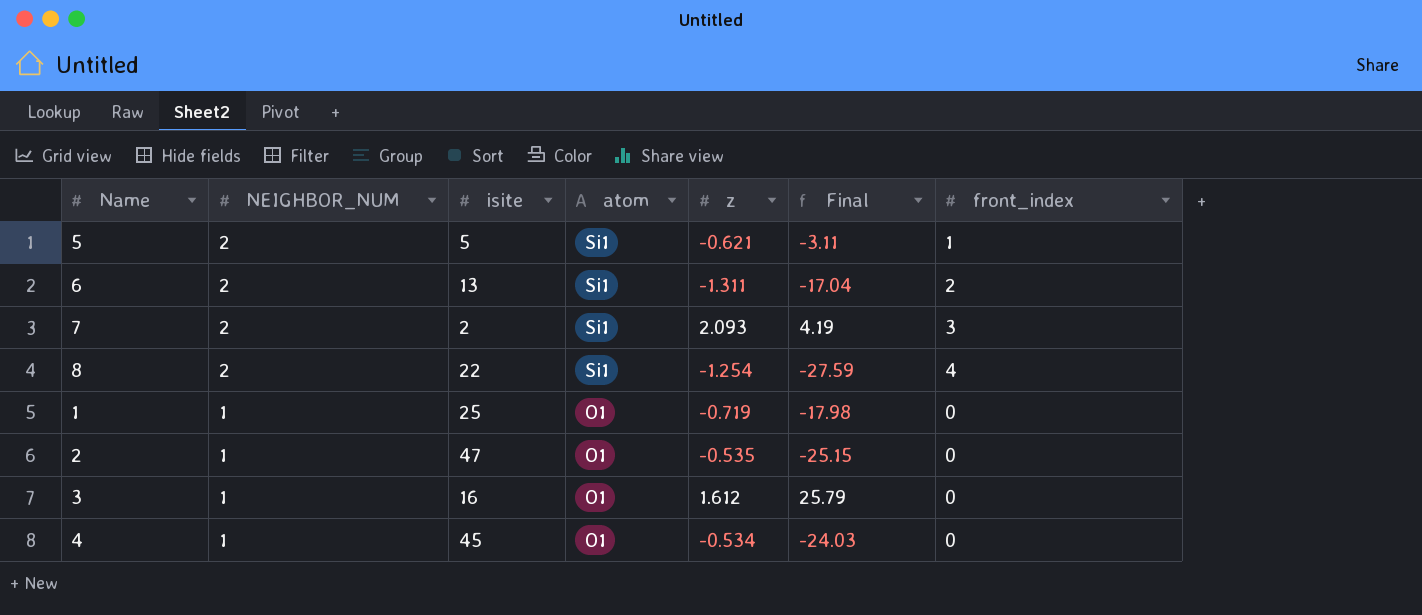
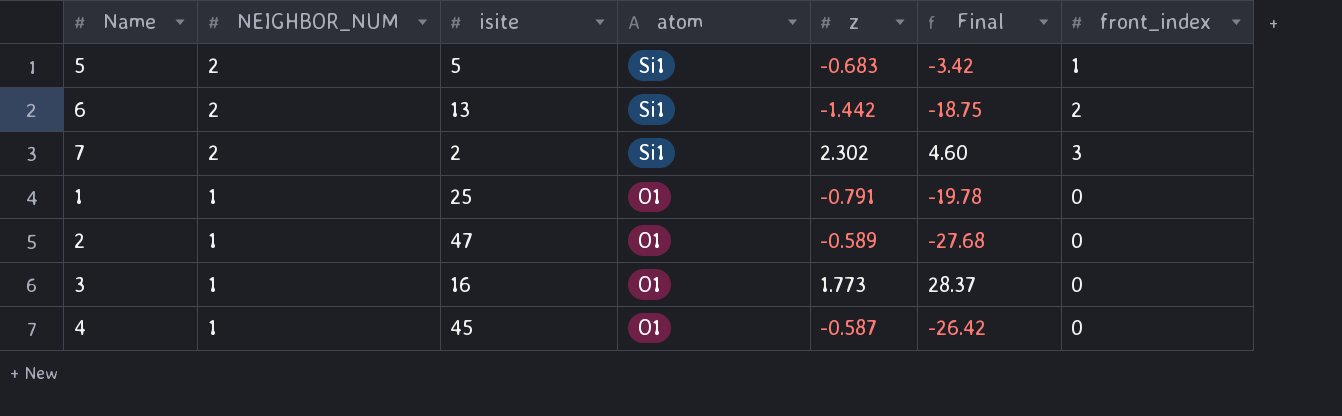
row 8: 2 | 22 | Si1 | -1.254 | -27.59 | 4 -> none
5 | z: -0.621 -> -0.683
5 | Final: -3.11 -> -3.42
6 | z: -1.311 -> -1.442
6 | Final: -17.04 -> -18.75
7 | z: 2.093 -> 2.302
7 | Final: 4.19 -> 4.60
1 | z: -0.719 -> -0.791
1 | Final: -17.98 -> -19.78
2 | z: -0.535 -> -0.589
2 | Final: -25.15 -> -27.68
3 | z: 1.612 -> 1.773
3 | Final: 25.79 -> 28.37
4 | z: -0.534 -> -0.587
4 | Final: -24.03 -> -26.42

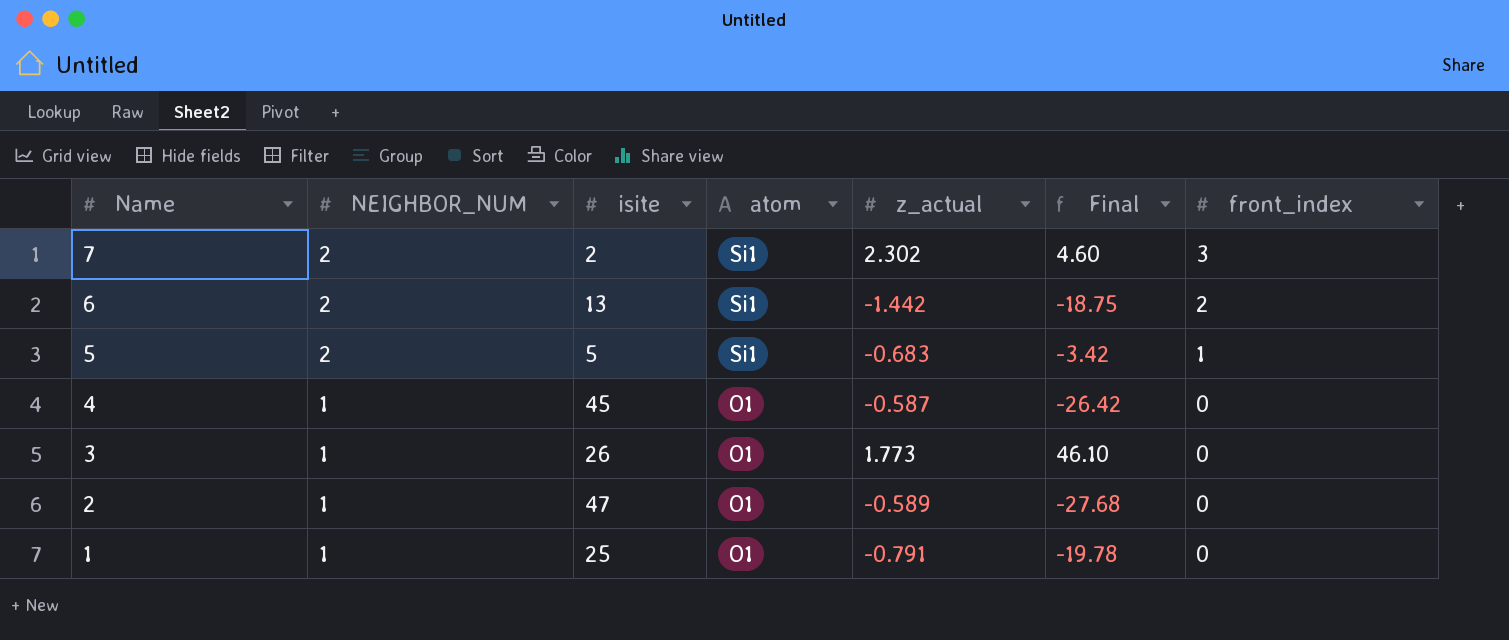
row order: NEIGHBOR_NUM descending -> Name descending
column name: z -> z_actual
3 | isite: 16 -> 26
3 | Final: 28.37 -> 46.10

